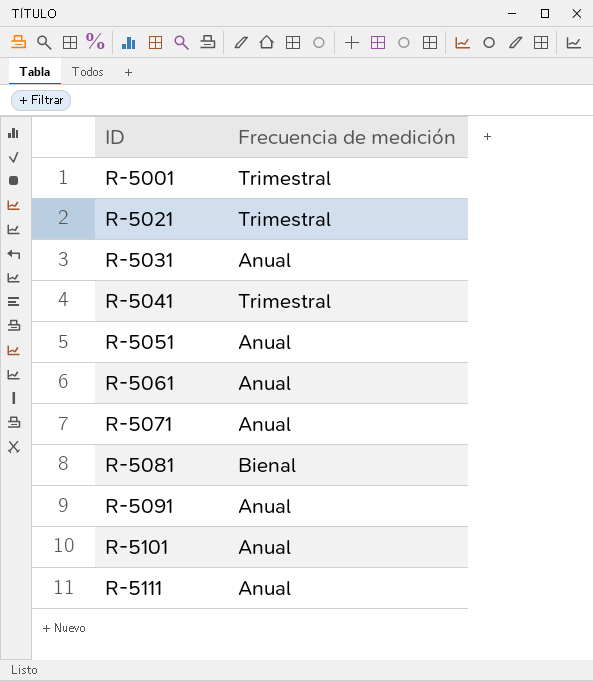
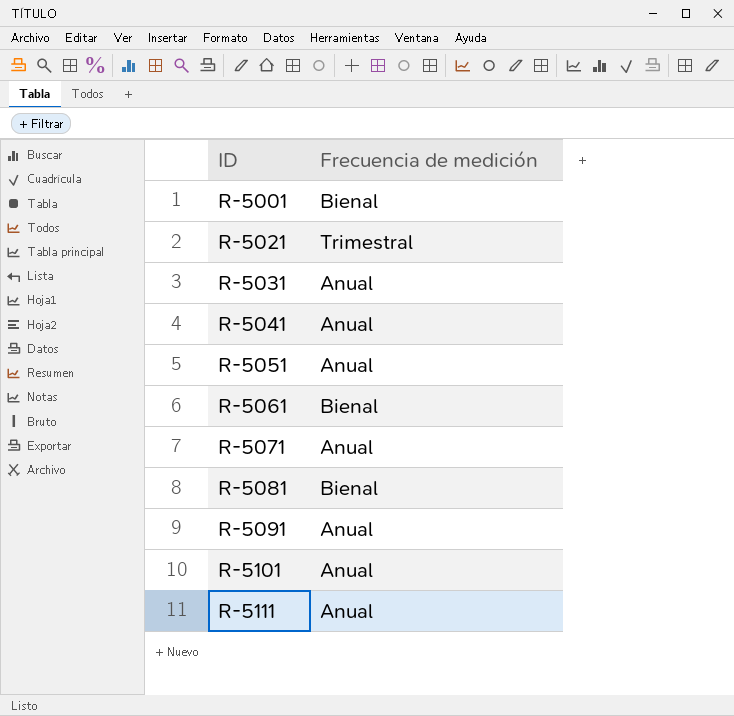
R-5001 | Frecuencia de medición: Trimestral -> Bienal
R-5041 | Frecuencia de medición: Trimestral -> Anual
R-5061 | Frecuencia de medición: Anual -> Bienal

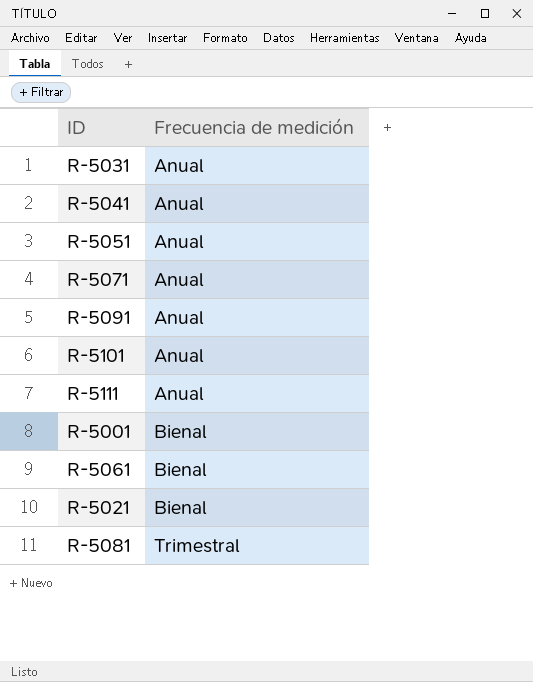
row order: ID ascending -> Frecuencia de medición ascending
R-5021 | Frecuencia de medición: Trimestral -> Bienal
R-5081 | Frecuencia de medición: Bienal -> Trimestral

